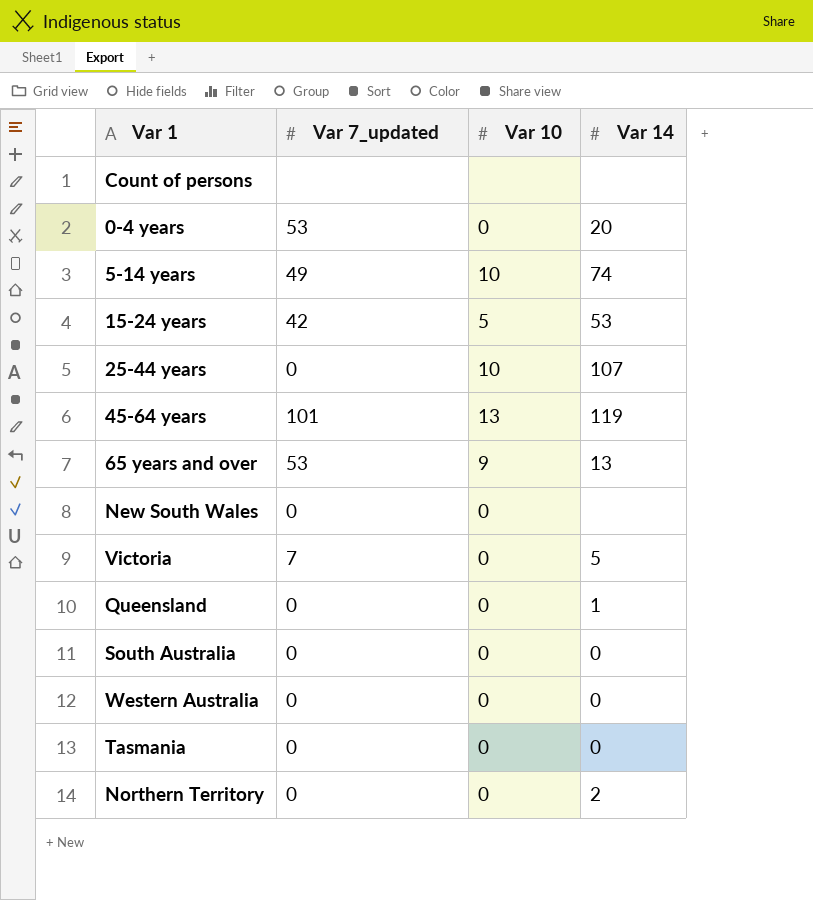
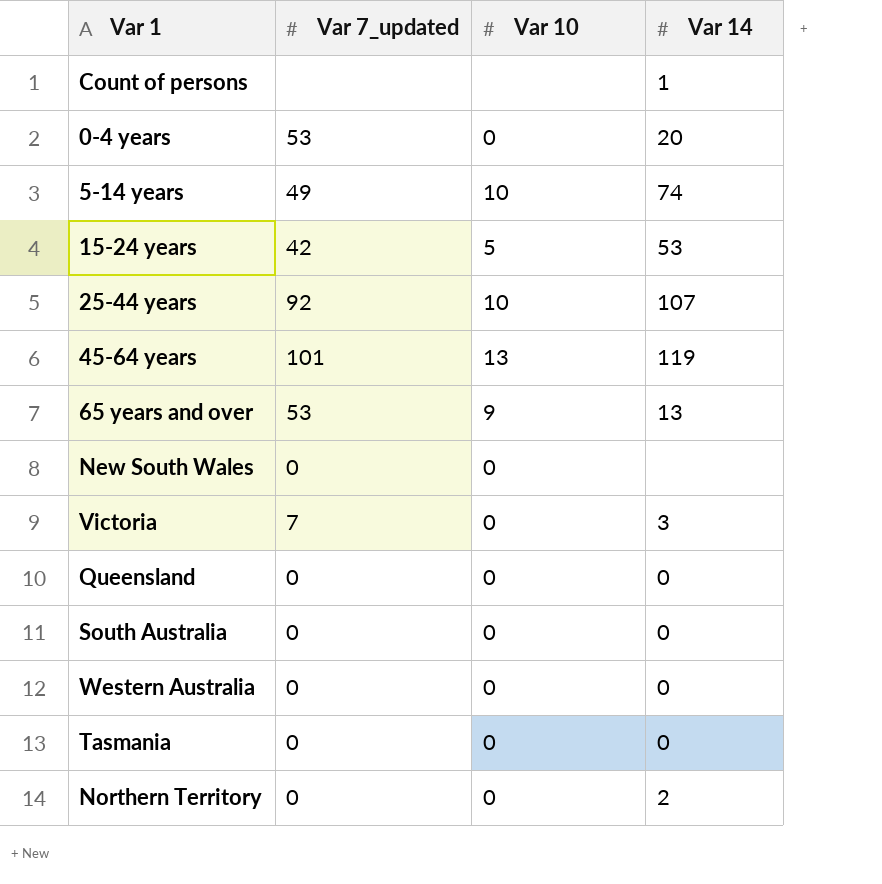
Count of persons | Var 14: none -> 1
25-44 years | Var 7_updated: 0 -> 92
Victoria | Var 14: 5 -> 3
Queensland | Var 14: 1 -> 0

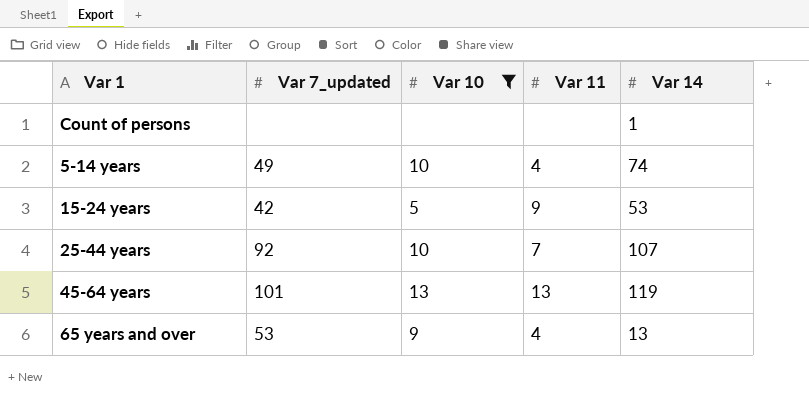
filter: none -> Var 10 != 0
column Var 11 | position: none -> 4

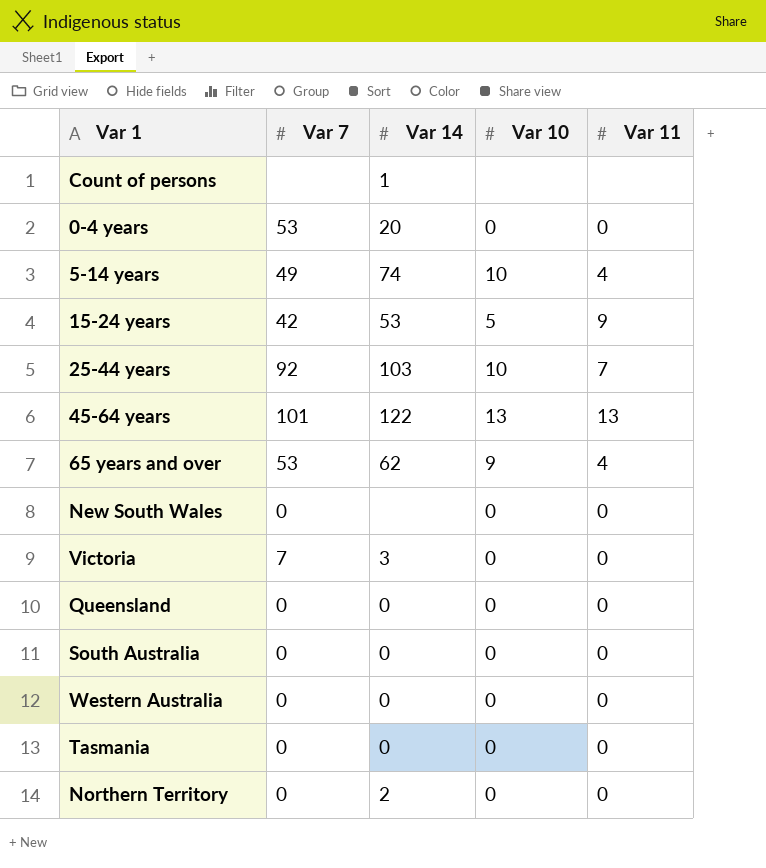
filter: Var 10 != 0 -> none
column name: Var 7_updated -> Var 7
column Var 14 | position: 5 -> 3
25-44 years | Var 14: 107 -> 103
45-64 years | Var 14: 119 -> 122
65 years and over | Var 14: 13 -> 62

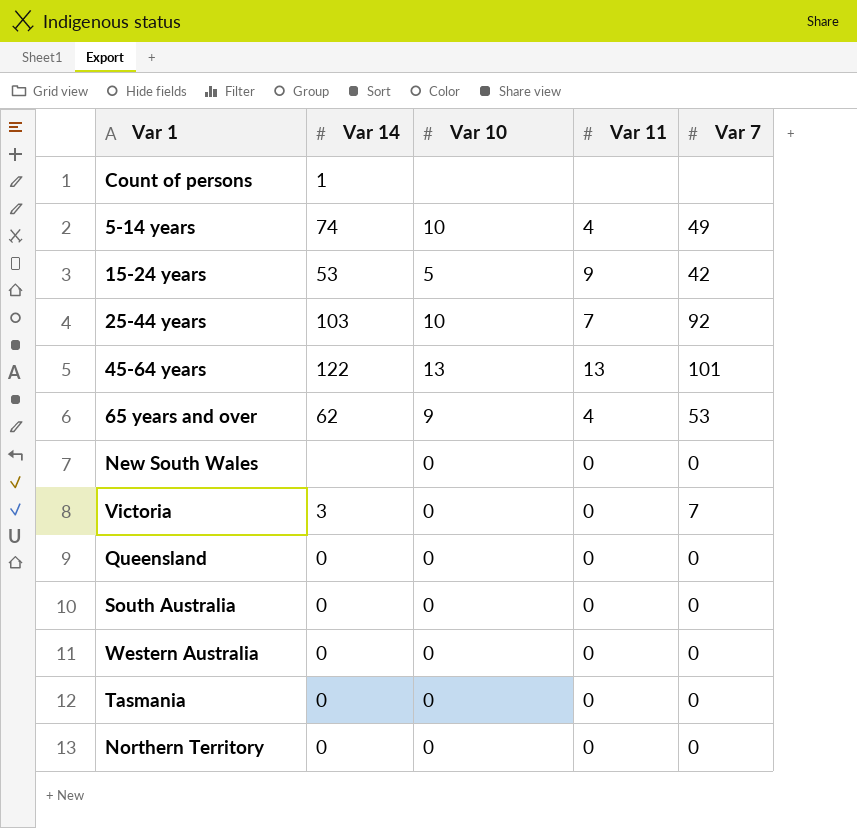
column Var 7 | position: 2 -> 5
row 0-4 years: 53 | 20 | 0 | 0 -> none
Northern Territory | Var 14: 2 -> 0

